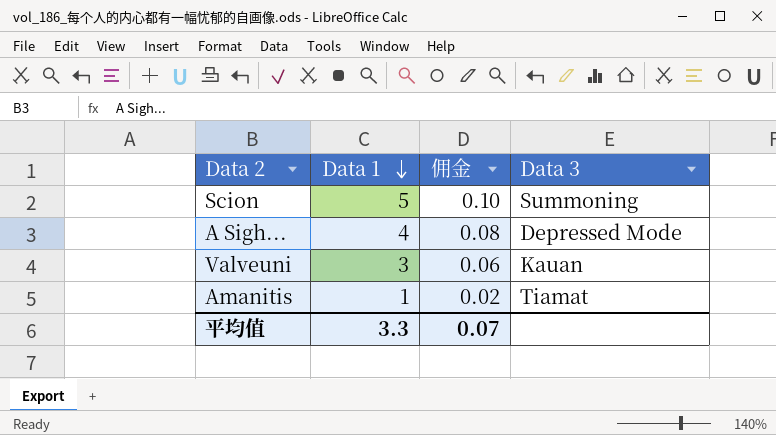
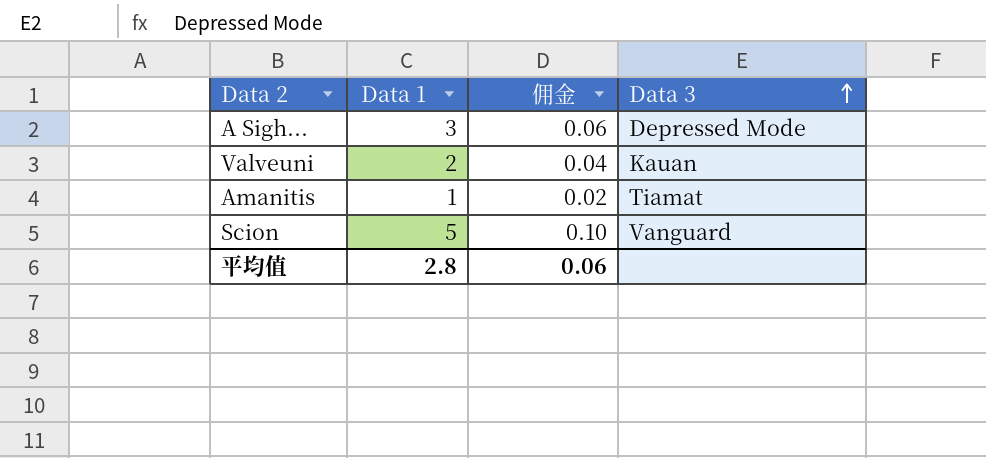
row order: Data 1 descending -> Data 3 ascending
A Sigh... | Data 1: 4 -> 3
A Sigh... | 佣金: 0.08 -> 0.06
Valveuni | Data 1: 3 -> 2
Valveuni | 佣金: 0.06 -> 0.04
Scion | Data 3: Summoning -> Vanguard
平均值 | Data 1: 3.3 -> 2.8
平均值 | 佣金: 0.07 -> 0.06

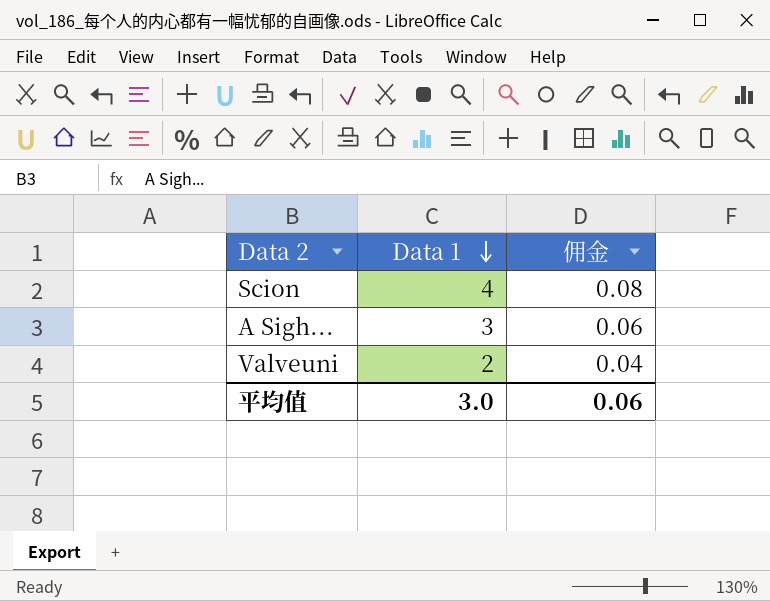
row order: Data 3 ascending -> Data 1 descending
column Data 3 | position: 4 -> none
row Amanitis: 1 | 0.02 | Tiamat -> none
Scion | Data 1: 5 -> 4
Scion | 佣金: 0.10 -> 0.08
平均值 | Data 1: 2.8 -> 3.0

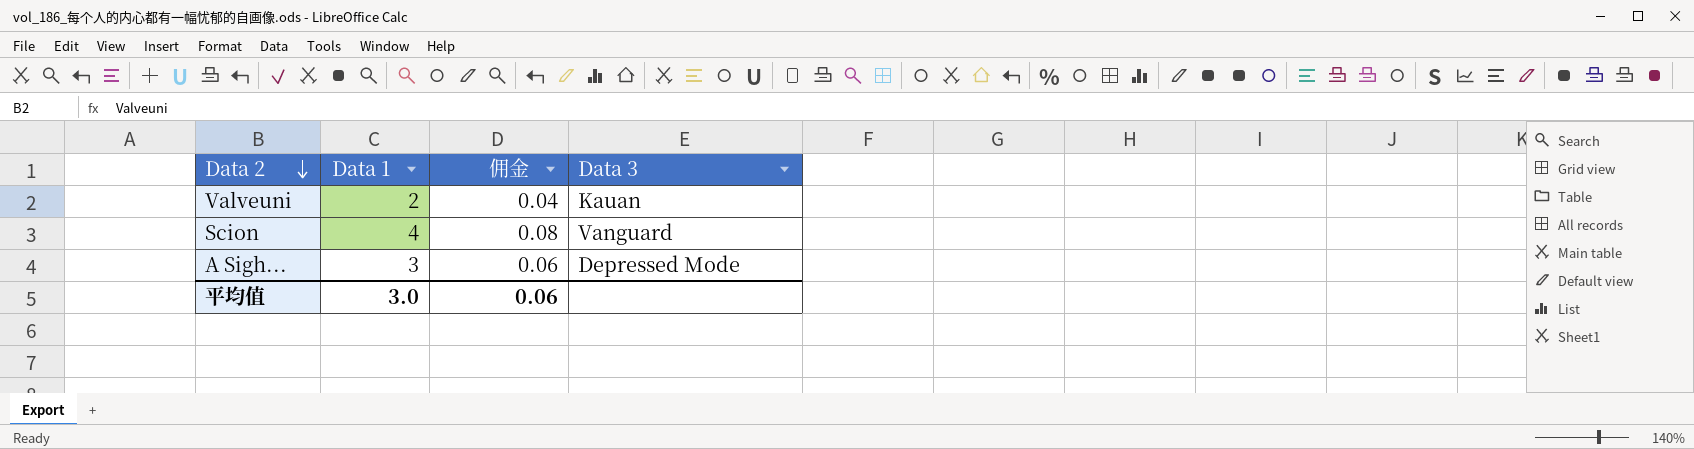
row order: Data 1 descending -> Data 2 descending
column Data 3 | position: none -> 4

